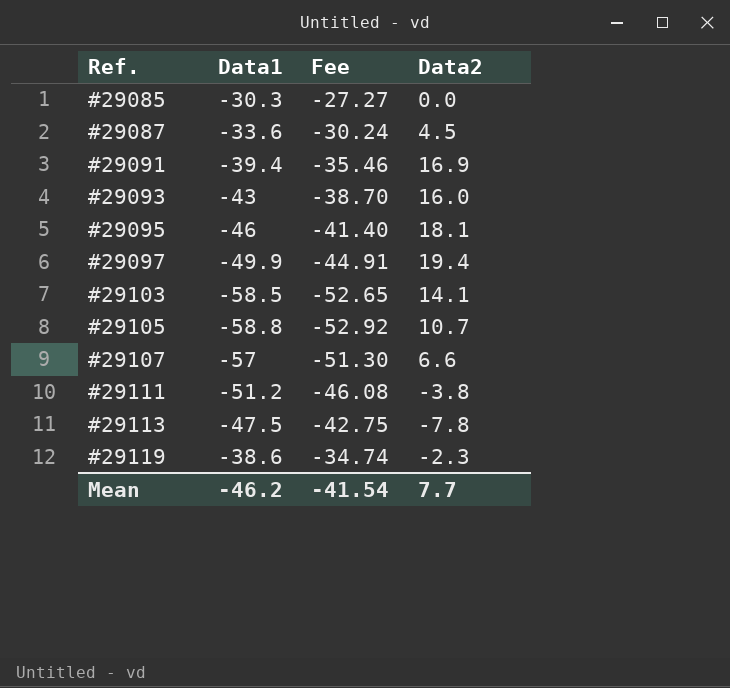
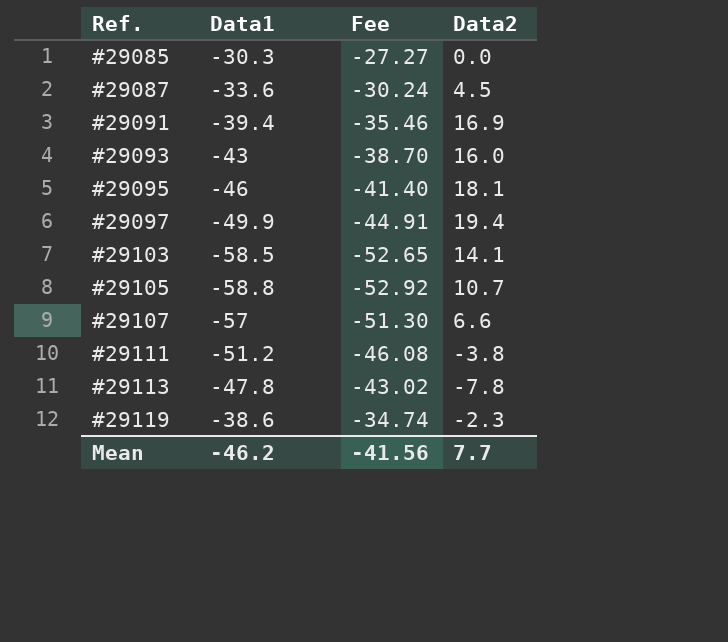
#29113 | Data1: -47.5 -> -47.8
#29113 | Fee: -42.75 -> -43.02
Mean | Fee: -41.54 -> -41.56

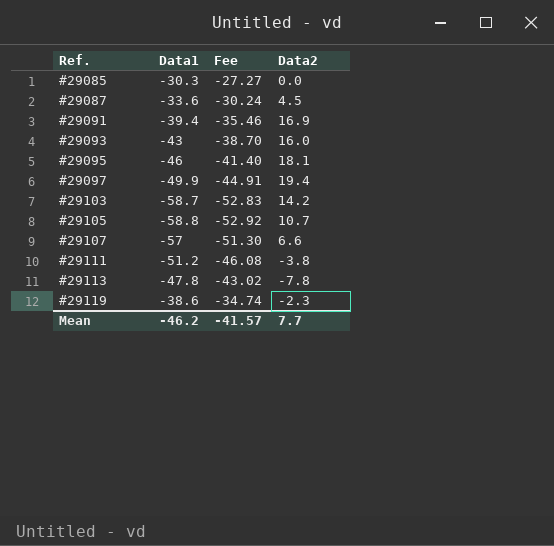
#29103 | Data1: -58.5 -> -58.7
#29103 | Fee: -52.65 -> -52.83
#29103 | Data2: 14.1 -> 14.2
Mean | Fee: -41.56 -> -41.57

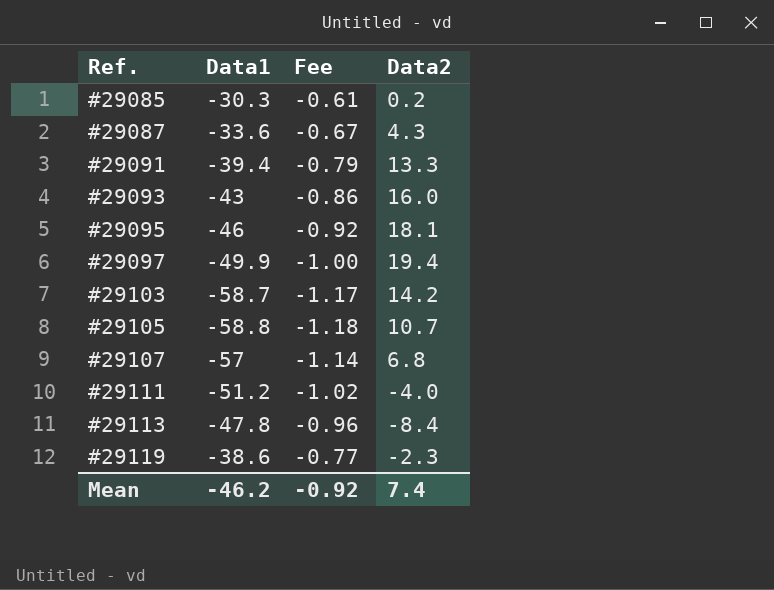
column Fee | formula: [Data1] * 0.9 -> [Data1] * 0.02
#29085 | Data2: 0.0 -> 0.2
#29087 | Data2: 4.5 -> 4.3
#29091 | Data2: 16.9 -> 13.3
#29107 | Data2: 6.6 -> 6.8
#29111 | Data2: -3.8 -> -4.0
#29113 | Data2: -7.8 -> -8.4
Mean | Fee: -41.57 -> -0.92
Mean | Data2: 7.7 -> 7.4

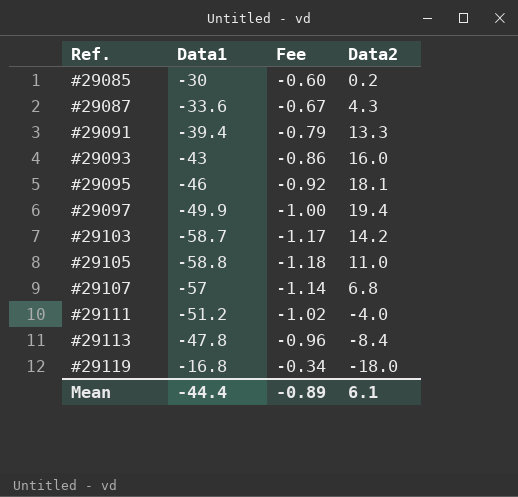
#29085 | Data1: -30.3 -> -30
#29085 | Fee: -0.61 -> -0.60
#29105 | Data2: 10.7 -> 11.0
#29119 | Data1: -38.6 -> -16.8
#29119 | Fee: -0.77 -> -0.34
#29119 | Data2: -2.3 -> -18.0
Mean | Data1: -46.2 -> -44.4
Mean | Fee: -0.92 -> -0.89
Mean | Data2: 7.4 -> 6.1

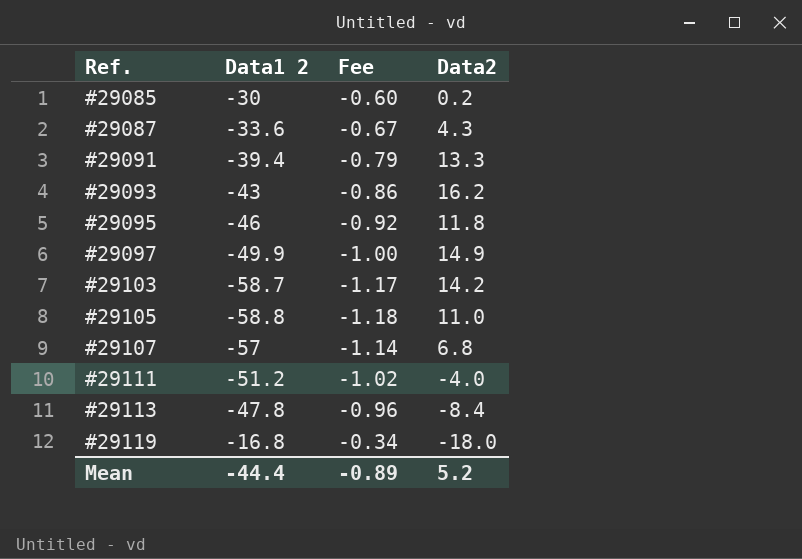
column name: Data1 -> Data1 2
#29093 | Data2: 16.0 -> 16.2
#29095 | Data2: 18.1 -> 11.8
#29097 | Data2: 19.4 -> 14.9
Mean | Data2: 6.1 -> 5.2

